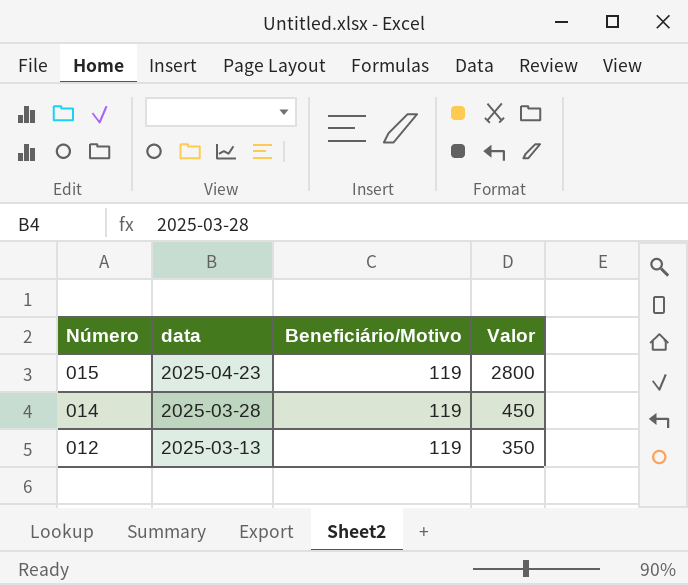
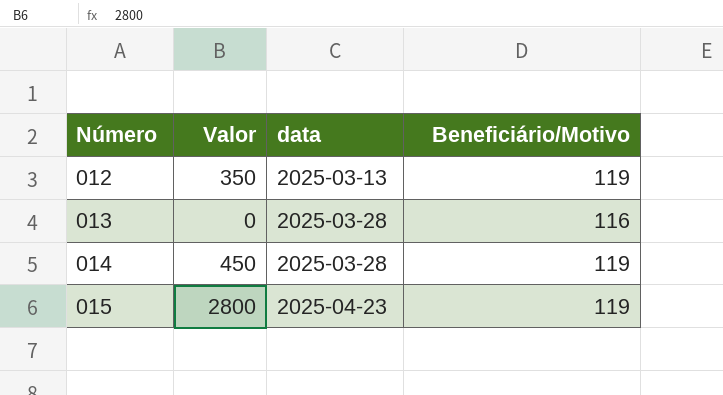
row order: Número descending -> Número ascending
column Valor | position: 4 -> 2
row 013: none -> 0 | 2025-03-28 | 116

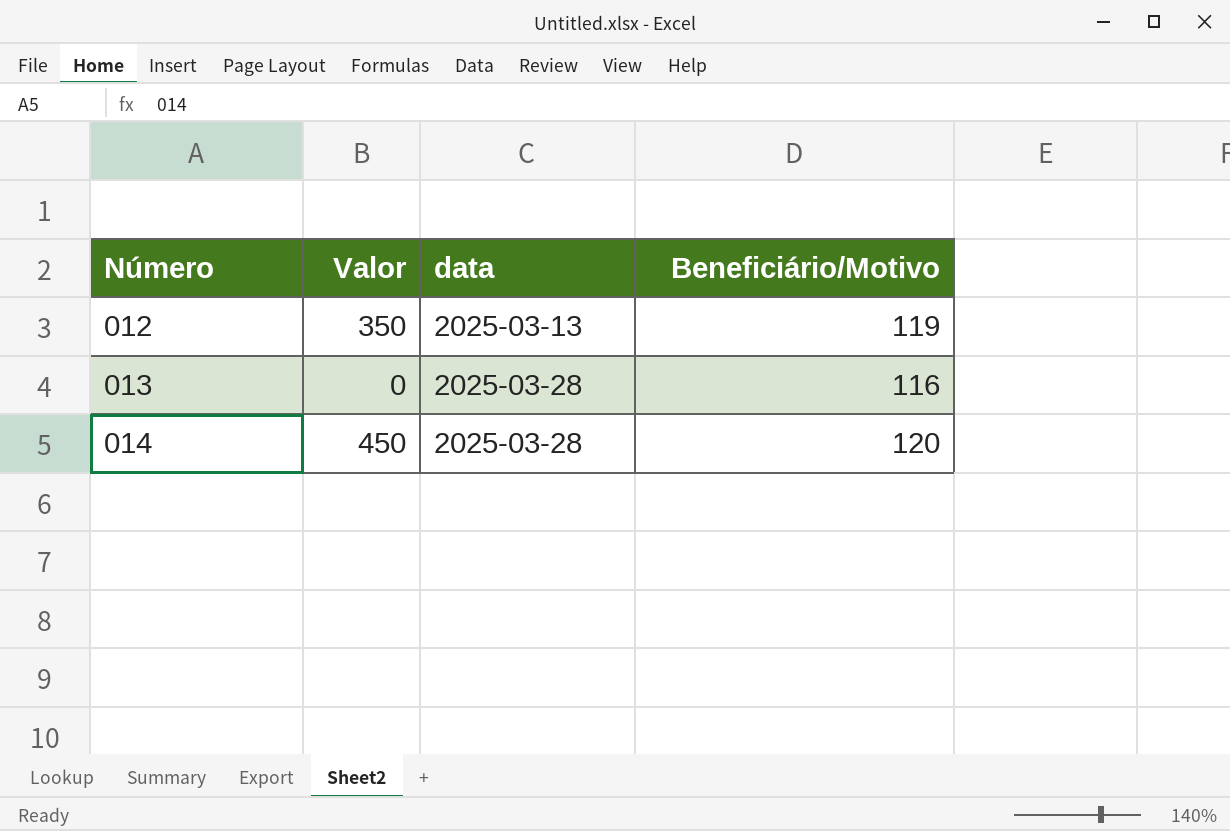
row 015: 2800 | 2025-04-23 | 119 -> none
014 | Beneficiário/Motivo: 119 -> 120

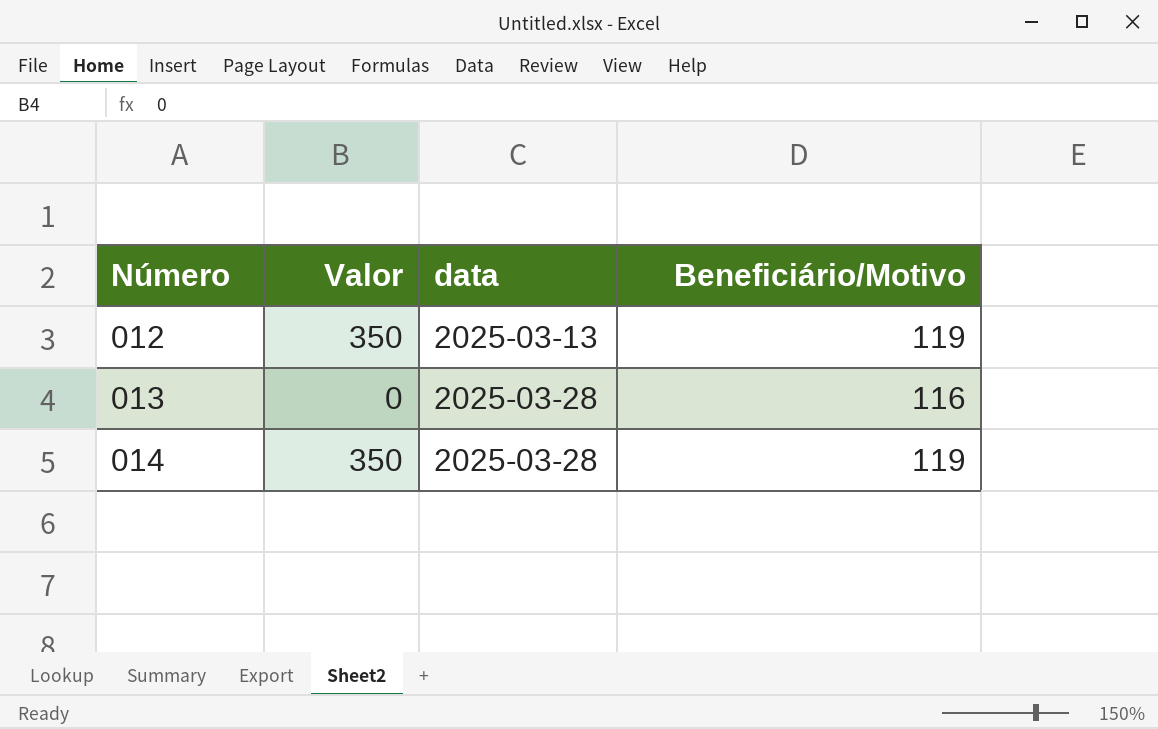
014 | Valor: 450 -> 350
014 | Beneficiário/Motivo: 120 -> 119

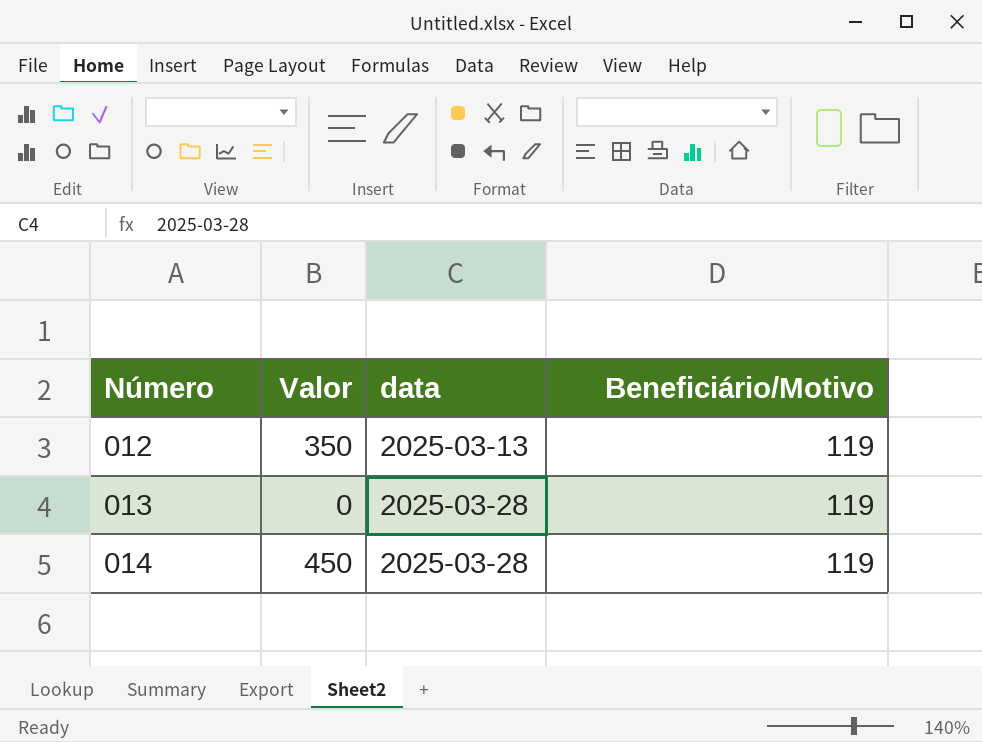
013 | Beneficiário/Motivo: 116 -> 119
014 | Valor: 350 -> 450

